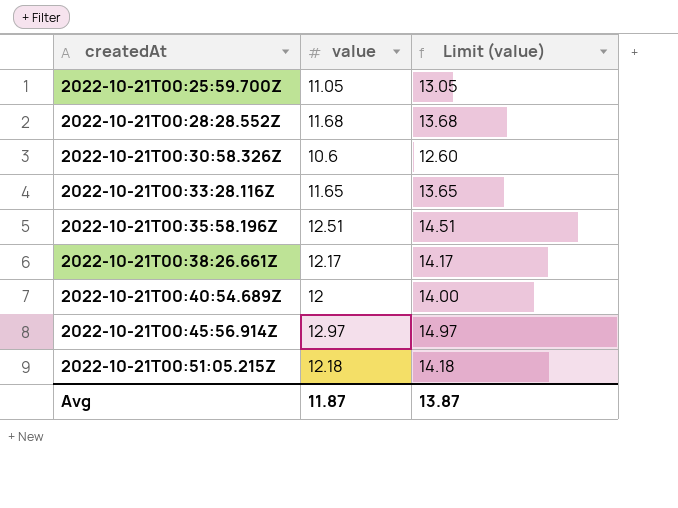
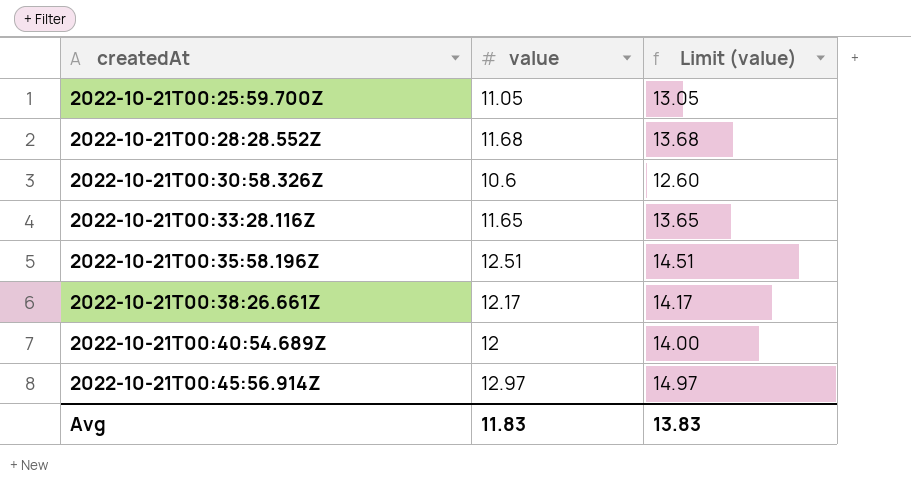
row 2022-10-21T00:51:05.215Z: 12.18 | 14.18 -> none
Avg | value: 11.87 -> 11.83
Avg | Limit (value): 13.87 -> 13.83

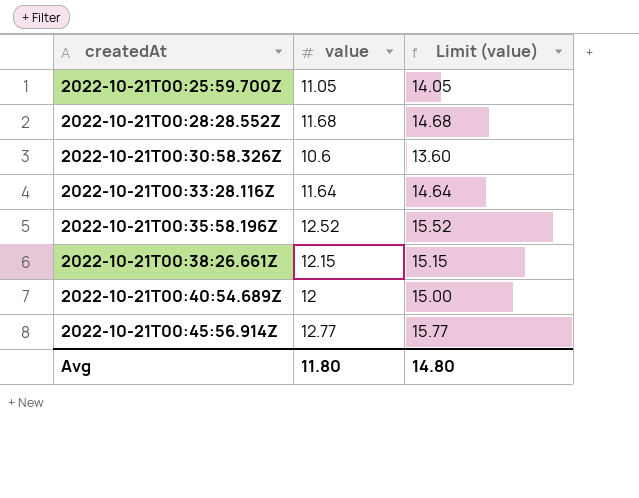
column Limit (value) | formula: [value] + 2 -> [value] + 3
2022-10-21T00:33:28.116Z | value: 11.65 -> 11.64
2022-10-21T00:35:58.196Z | value: 12.51 -> 12.52
2022-10-21T00:38:26.661Z | value: 12.17 -> 12.15
2022-10-21T00:45:56.914Z | value: 12.97 -> 12.77
Avg | value: 11.83 -> 11.80
Avg | Limit (value): 13.83 -> 14.80

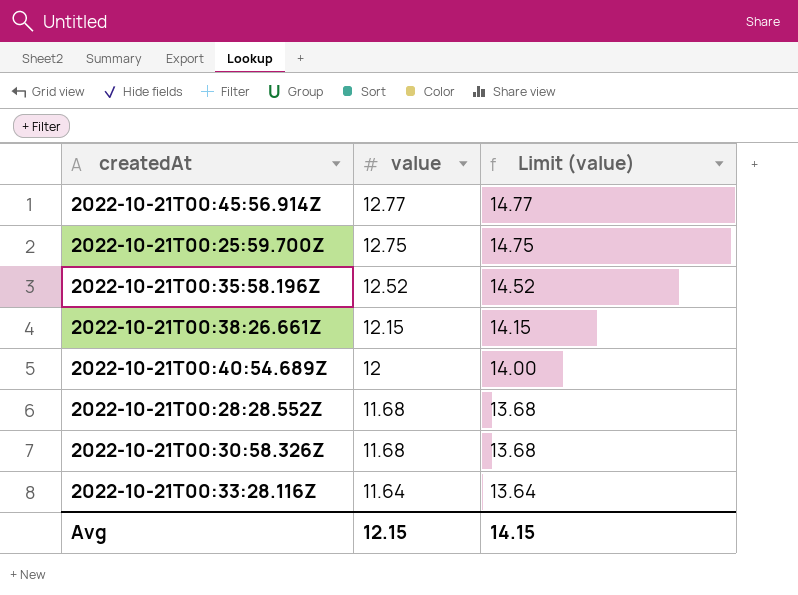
row order: createdAt ascending -> value descending
column Limit (value) | formula: [value] + 3 -> [value] + 2
2022-10-21T00:25:59.700Z | value: 11.05 -> 12.75
2022-10-21T00:30:58.326Z | value: 10.6 -> 11.68
Avg | value: 11.80 -> 12.15
Avg | Limit (value): 14.80 -> 14.15

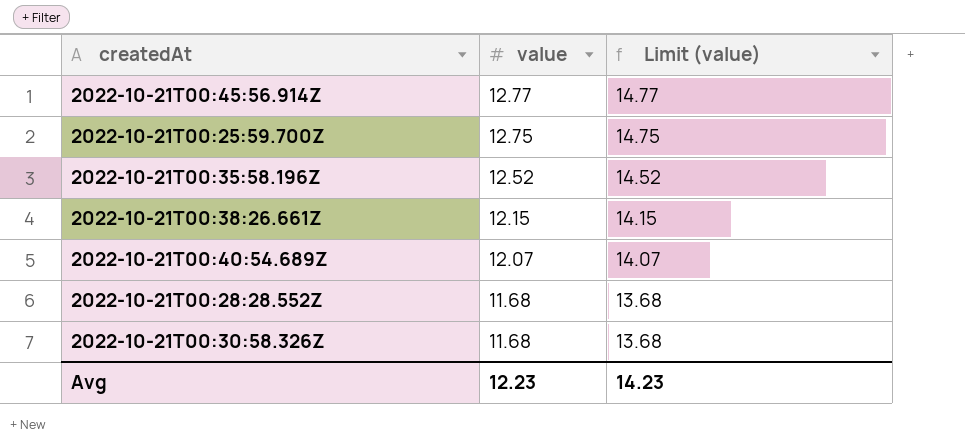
row 2022-10-21T00:33:28.116Z: 11.64 | 13.64 -> none
2022-10-21T00:40:54.689Z | value: 12 -> 12.07
2022-10-21T00:40:54.689Z | Limit (value): 14.00 -> 14.07
Avg | value: 12.15 -> 12.23
Avg | Limit (value): 14.15 -> 14.23

